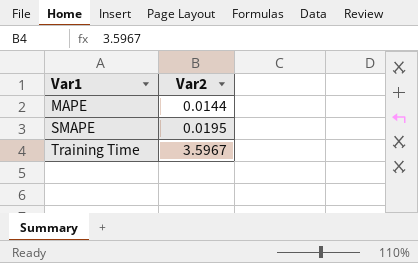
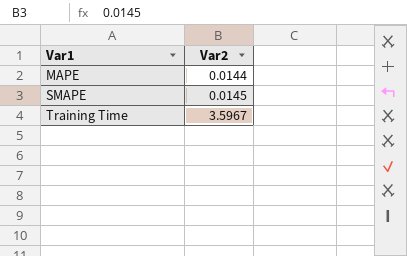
SMAPE | Var2: 0.0195 -> 0.0145

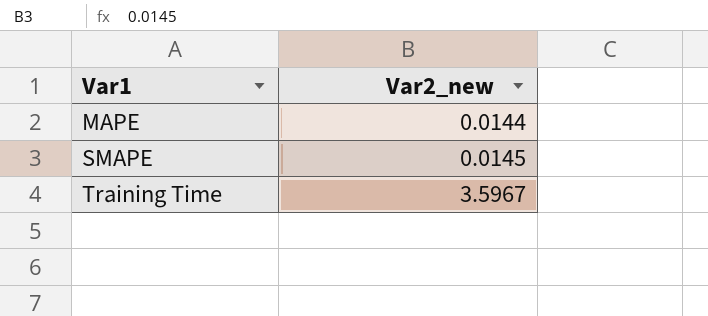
column name: Var2 -> Var2_new

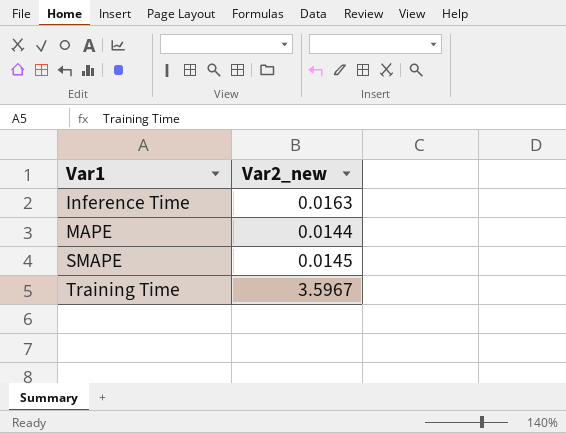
row Inference Time: none -> 0.0163

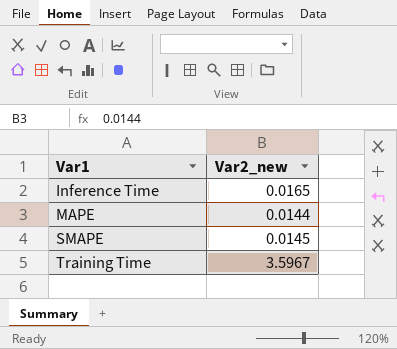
Inference Time | Var2_new: 0.0163 -> 0.0165

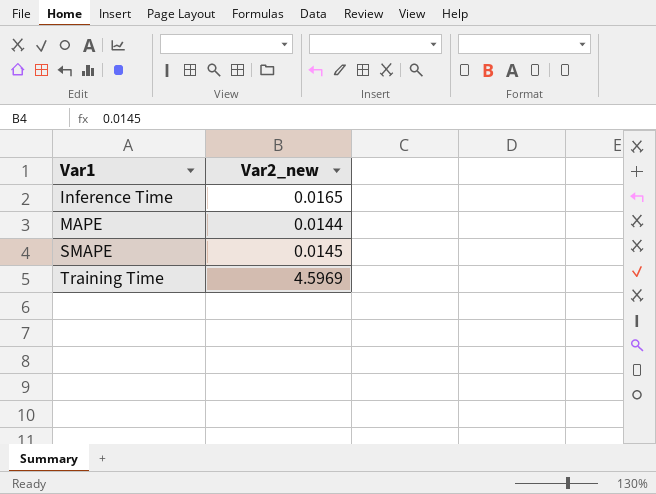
Training Time | Var2_new: 3.5967 -> 4.5969

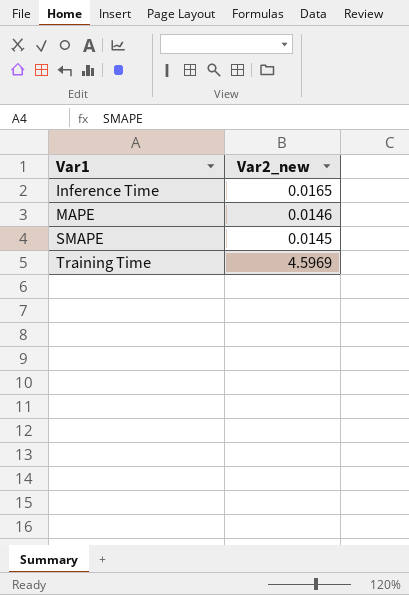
MAPE | Var2_new: 0.0144 -> 0.0146

